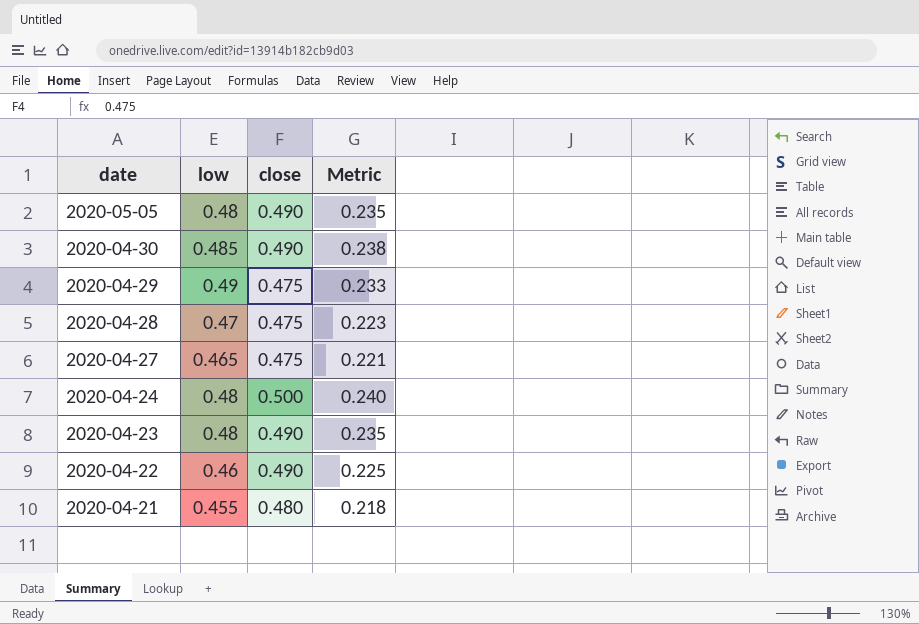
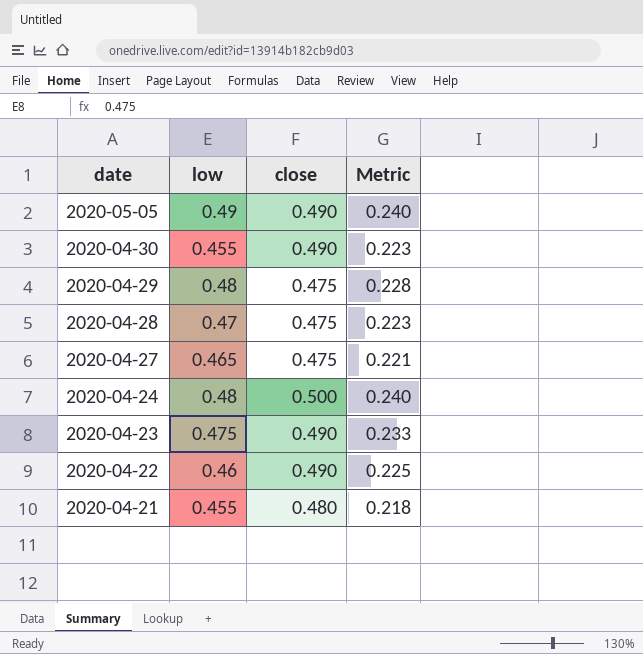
2020-05-05 | low: 0.48 -> 0.49
2020-05-05 | Metric: 0.235 -> 0.240
2020-04-30 | low: 0.485 -> 0.455
2020-04-30 | Metric: 0.238 -> 0.223
2020-04-29 | low: 0.49 -> 0.48
2020-04-29 | Metric: 0.233 -> 0.228
2020-04-23 | low: 0.48 -> 0.475
2020-04-23 | Metric: 0.235 -> 0.233

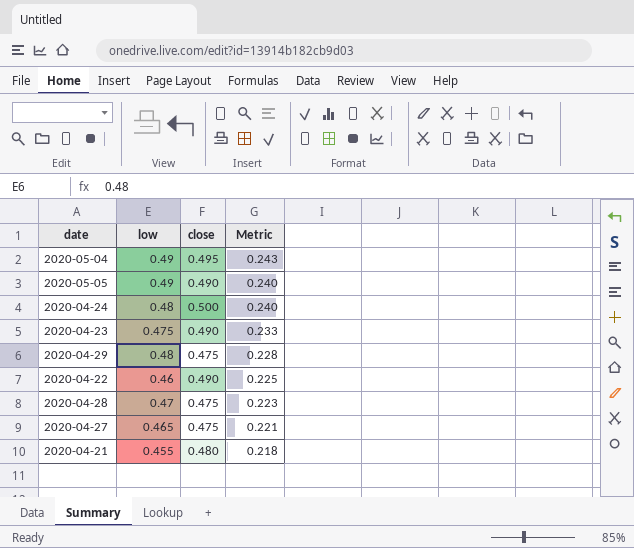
row order: date descending -> Metric descending
row 2020-04-30: 0.455 | 0.490 | 0.223 -> none
row 2020-05-04: none -> 0.49 | 0.495 | 0.243

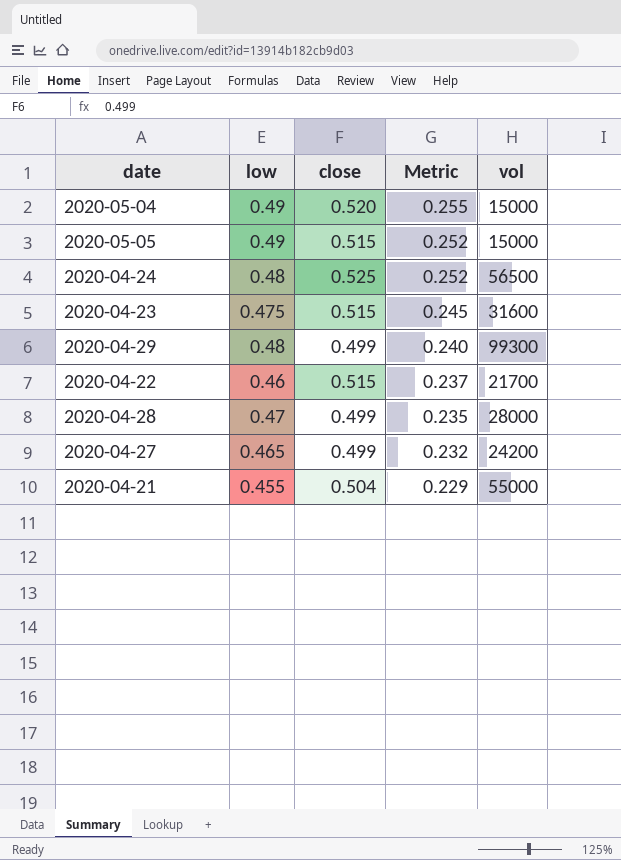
column vol | position: none -> 5
2020-05-04 | close: 0.495 -> 0.520
2020-05-04 | Metric: 0.243 -> 0.255
2020-05-05 | close: 0.490 -> 0.515
2020-05-05 | Metric: 0.240 -> 0.252
2020-04-24 | close: 0.500 -> 0.525
2020-04-24 | Metric: 0.240 -> 0.252
2020-04-23 | close: 0.490 -> 0.515
2020-04-23 | Metric: 0.233 -> 0.245
2020-04-29 | close: 0.475 -> 0.499
2020-04-29 | Metric: 0.228 -> 0.240
2020-04-22 | close: 0.490 -> 0.515
2020-04-22 | Metric: 0.225 -> 0.237
2020-04-28 | close: 0.475 -> 0.499
2020-04-28 | Metric: 0.223 -> 0.235
2020-04-27 | close: 0.475 -> 0.499
2020-04-27 | Metric: 0.221 -> 0.232
2020-04-21 | close: 0.480 -> 0.504
2020-04-21 | Metric: 0.218 -> 0.229

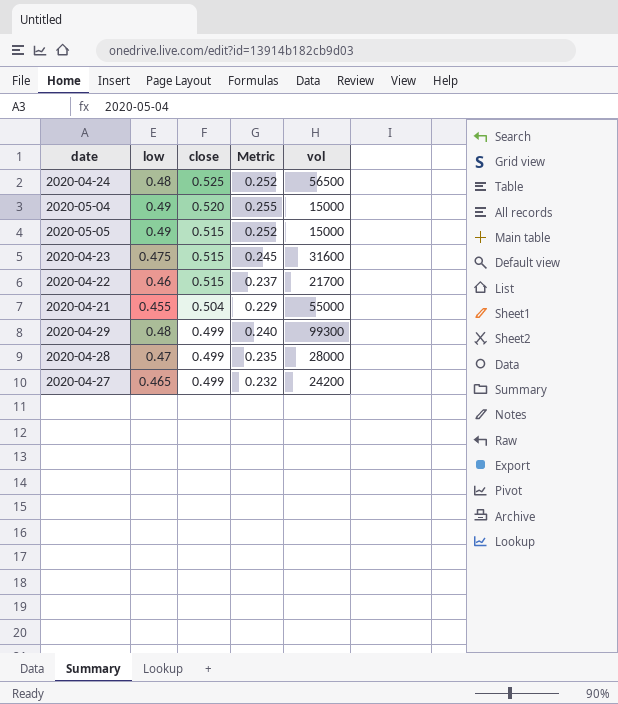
row order: Metric descending -> close descending

